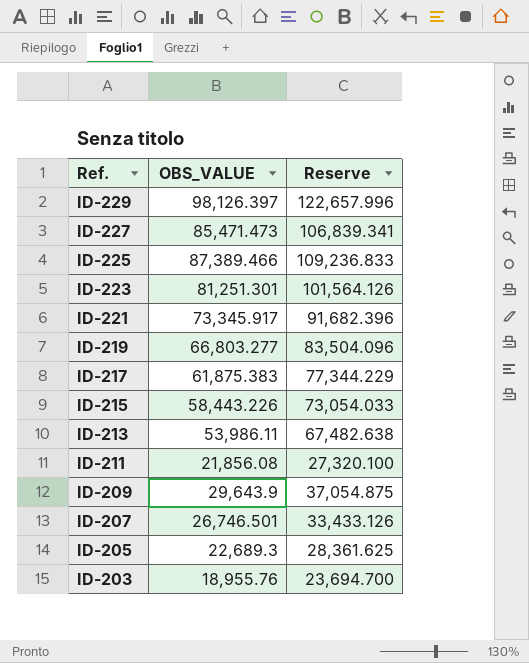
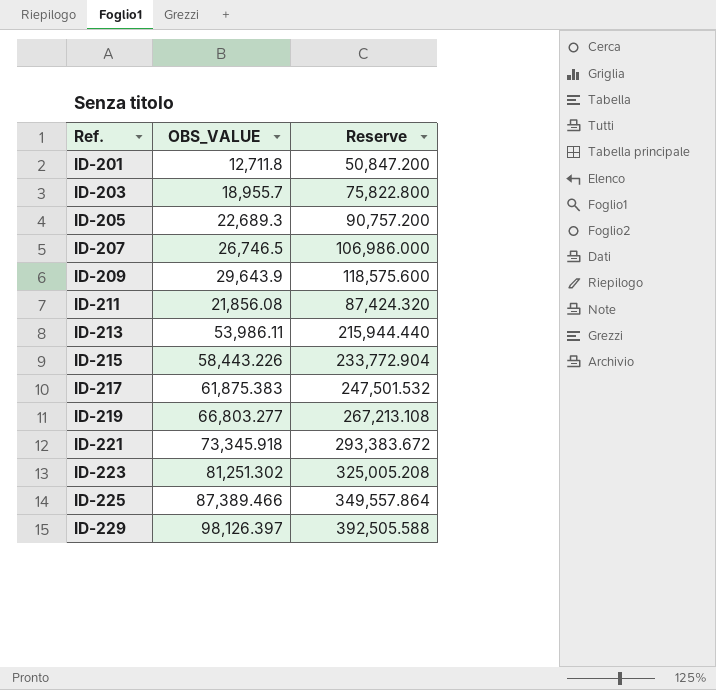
row order: Ref. descending -> Ref. ascending
column Reserve | formula: [OBS_VALUE] * 1.25 -> [OBS_VALUE] * 4
row ID-227: 85,471.473 | 106,839.341 -> none
row ID-201: none -> 12,711.8 | 50,847.200
ID-203 | OBS_VALUE: 18,955.76 -> 18,955.7
ID-207 | OBS_VALUE: 26,746.501 -> 26,746.5
ID-221 | OBS_VALUE: 73,345.917 -> 73,345.918
ID-223 | OBS_VALUE: 81,251.301 -> 81,251.302

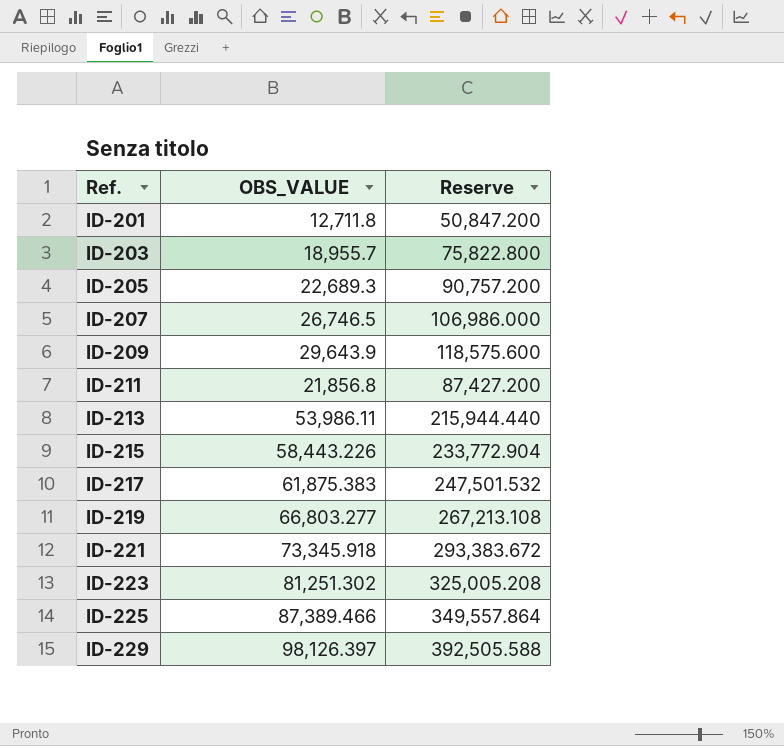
ID-211 | OBS_VALUE: 21,856.08 -> 21,856.8
ID-211 | Reserve: 87,424.320 -> 87,427.200

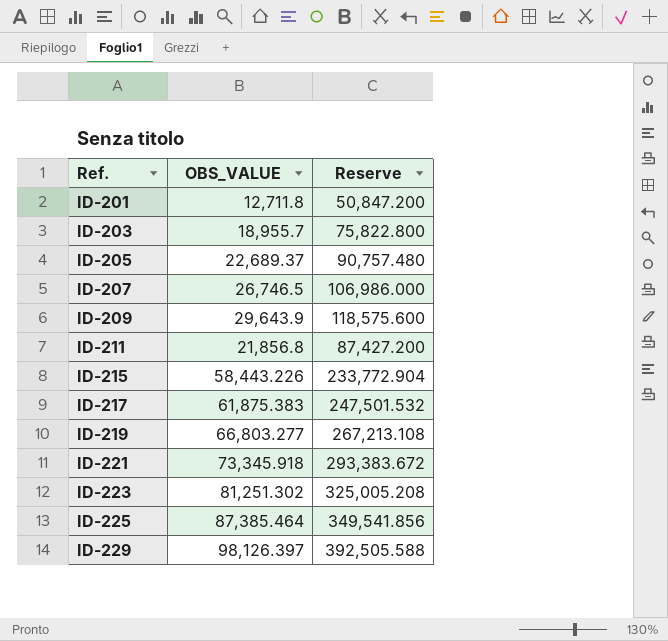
row ID-213: 53,986.11 | 215,944.440 -> none
ID-205 | OBS_VALUE: 22,689.3 -> 22,689.37
ID-205 | Reserve: 90,757.200 -> 90,757.480
ID-225 | OBS_VALUE: 87,389.466 -> 87,385.464
ID-225 | Reserve: 349,557.864 -> 349,541.856

